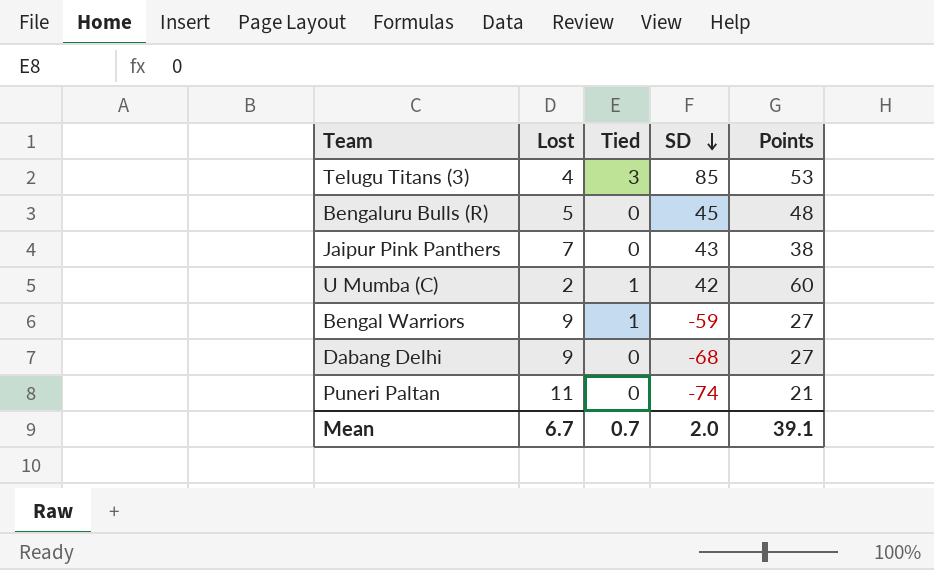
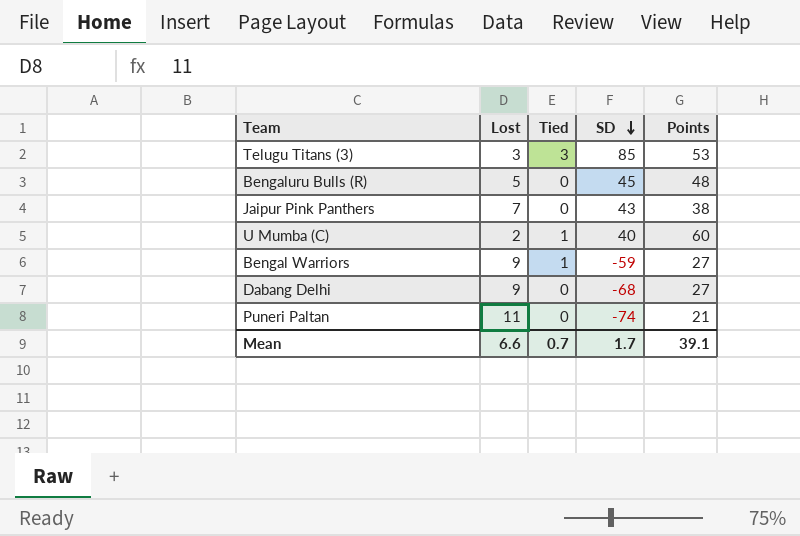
Telugu Titans (3) | Lost: 4 -> 3
U Mumba (C) | SD: 42 -> 40
Mean | Lost: 6.7 -> 6.6
Mean | SD: 2.0 -> 1.7

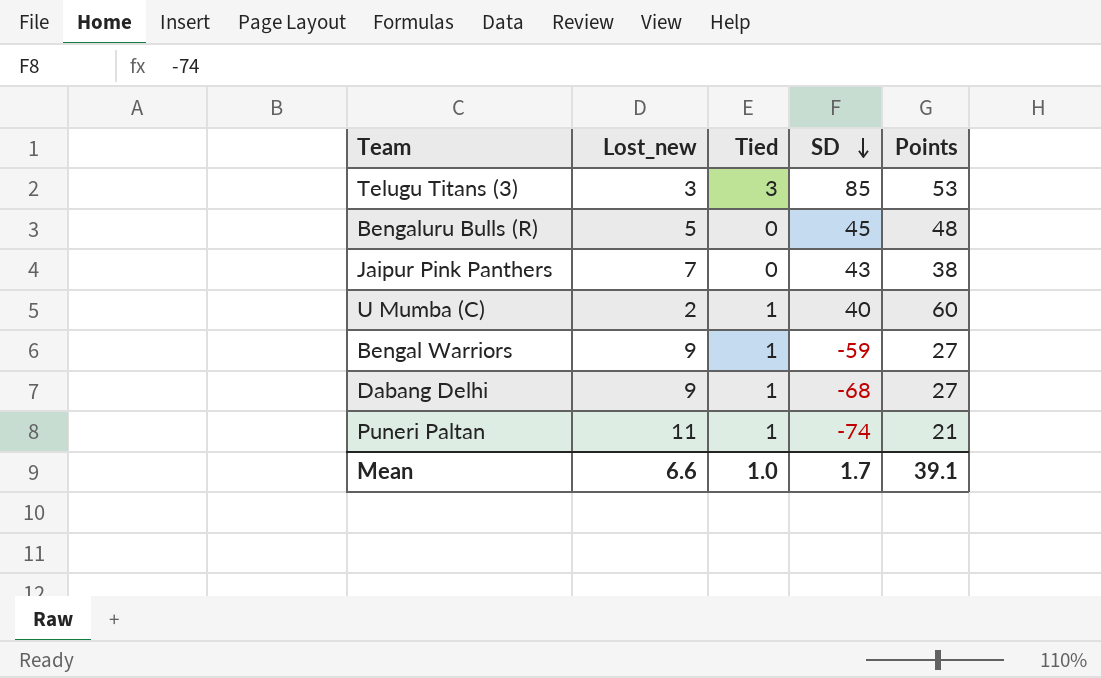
column name: Lost -> Lost_new
Dabang Delhi | Tied: 0 -> 1
Puneri Paltan | Tied: 0 -> 1
Mean | Tied: 0.7 -> 1.0

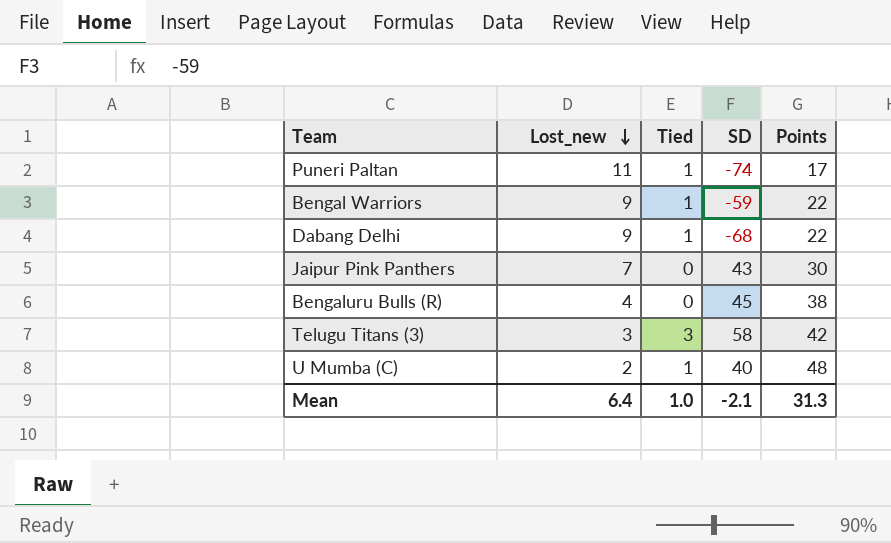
row order: SD descending -> Lost_new descending
Puneri Paltan | Points: 21 -> 17
Bengal Warriors | Points: 27 -> 22
Dabang Delhi | Points: 27 -> 22
Jaipur Pink Panthers | Points: 38 -> 30
Bengaluru Bulls (R) | Lost_new: 5 -> 4
Bengaluru Bulls (R) | Points: 48 -> 38
Telugu Titans (3) | SD: 85 -> 58
Telugu Titans (3) | Points: 53 -> 42
U Mumba (C) | Points: 60 -> 48
Mean | Lost_new: 6.6 -> 6.4
Mean | SD: 1.7 -> -2.1
Mean | Points: 39.1 -> 31.3

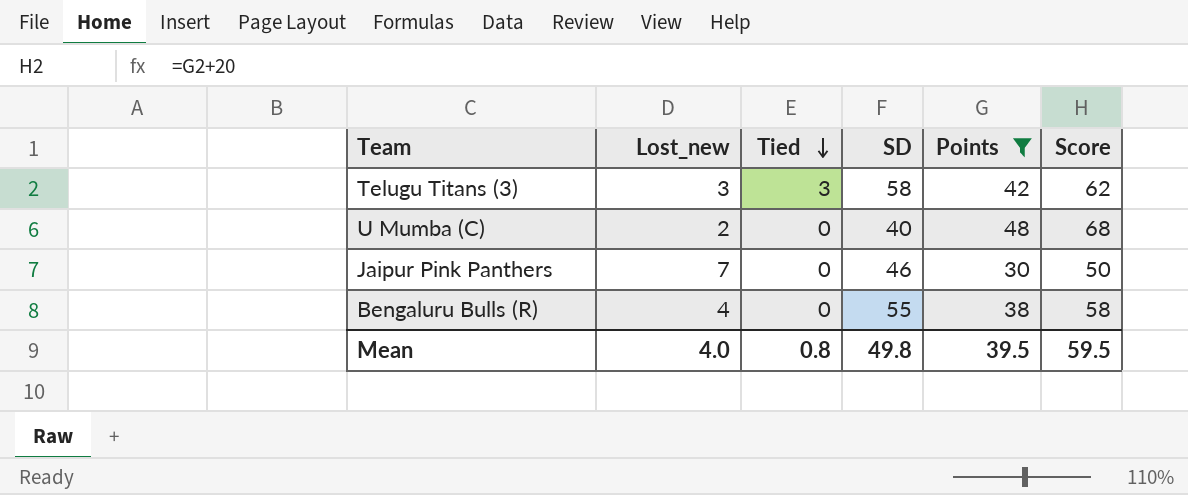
filter: none -> Points >= 30
row order: Lost_new descending -> Tied descending
column Score | formula: none -> [Points] + 20
U Mumba (C) | Tied: 1 -> 0
Jaipur Pink Panthers | SD: 43 -> 46
Bengaluru Bulls (R) | SD: 45 -> 55
Mean | Lost_new: 6.4 -> 4.0
Mean | Tied: 1.0 -> 0.8
Mean | SD: -2.1 -> 49.8
Mean | Points: 31.3 -> 39.5

